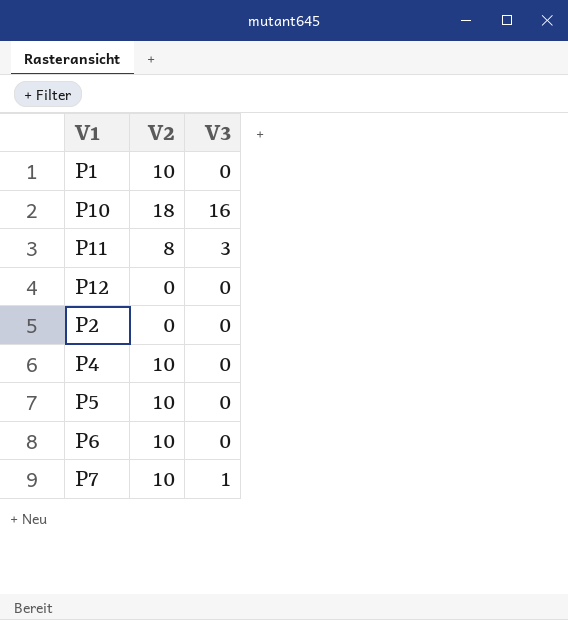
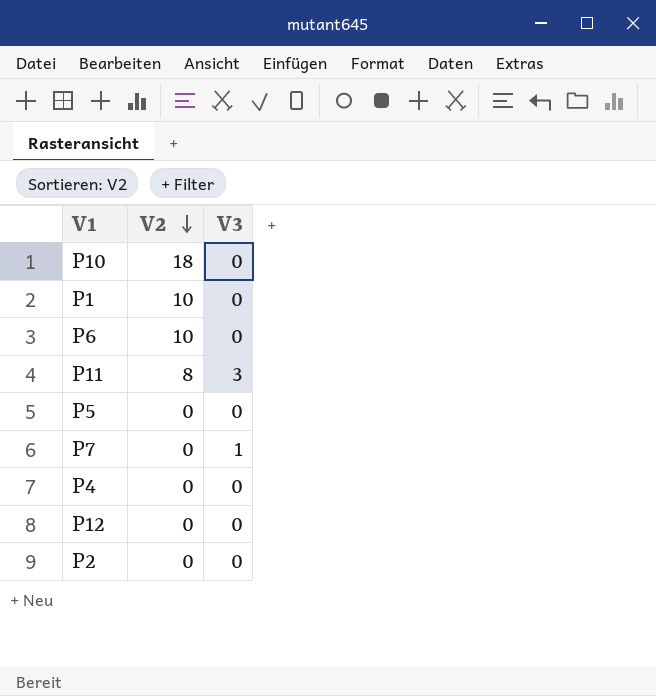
row order: none -> V2 descending
P10 | V3: 16 -> 0
P5 | V2: 10 -> 0
P7 | V2: 10 -> 0
P4 | V2: 10 -> 0

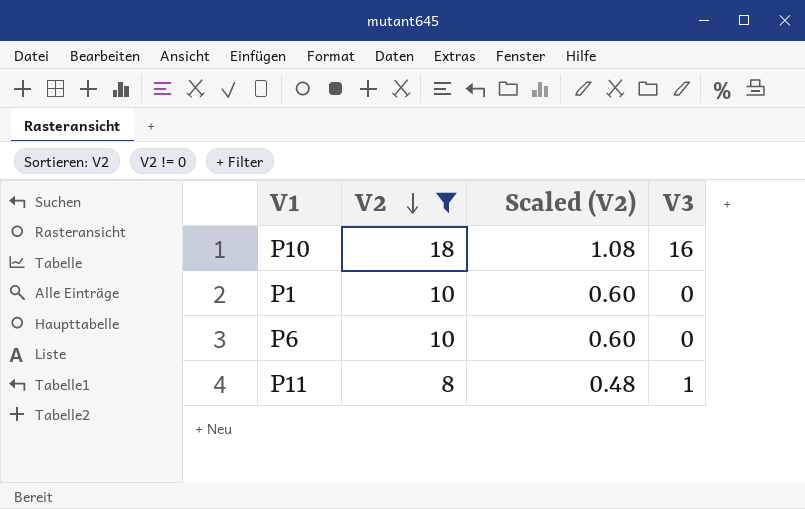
filter: none -> V2 != 0
column Scaled (V2) | formula: none -> [V2] * 0.06
P10 | V3: 0 -> 16
P11 | V3: 3 -> 1

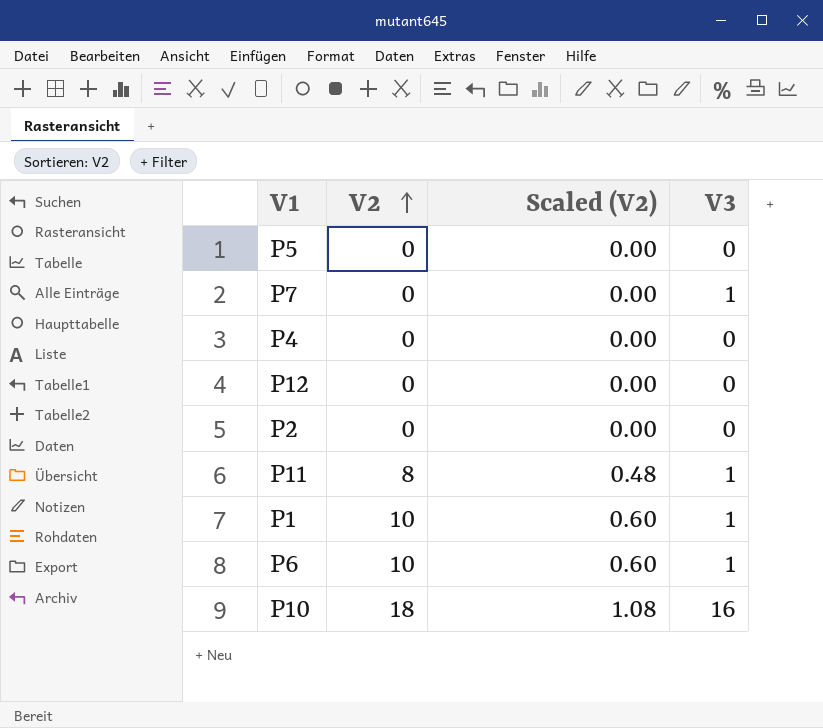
filter: V2 != 0 -> none
row order: V2 descending -> V2 ascending
P1 | V3: 0 -> 1
P6 | V3: 0 -> 1

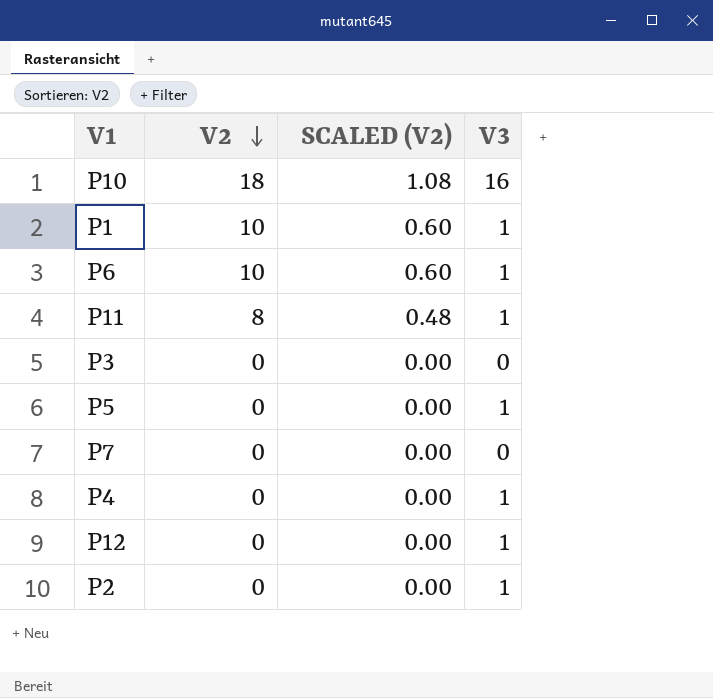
row order: V2 ascending -> V2 descending
column name: Scaled (V2) -> SCALED (V2)
row P3: none -> 0 | 0.00 | 0
P5 | V3: 0 -> 1
P7 | V3: 1 -> 0
P4 | V3: 0 -> 1
P12 | V3: 0 -> 1
P2 | V3: 0 -> 1

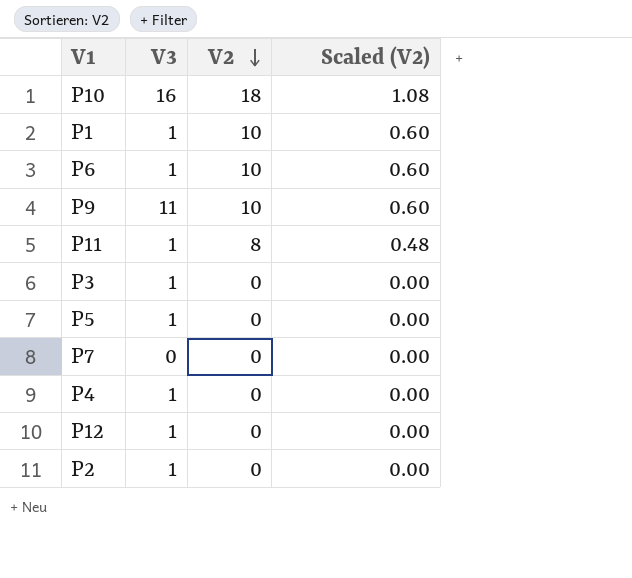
column V3 | position: 4 -> 2
column name: SCALED (V2) -> Scaled (V2)
row P9: none -> 11 | 10 | 0.60
P3 | V3: 0 -> 1

